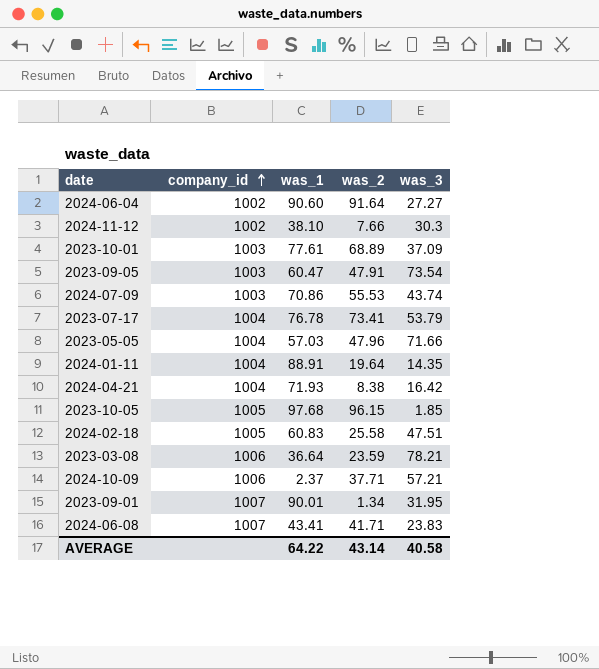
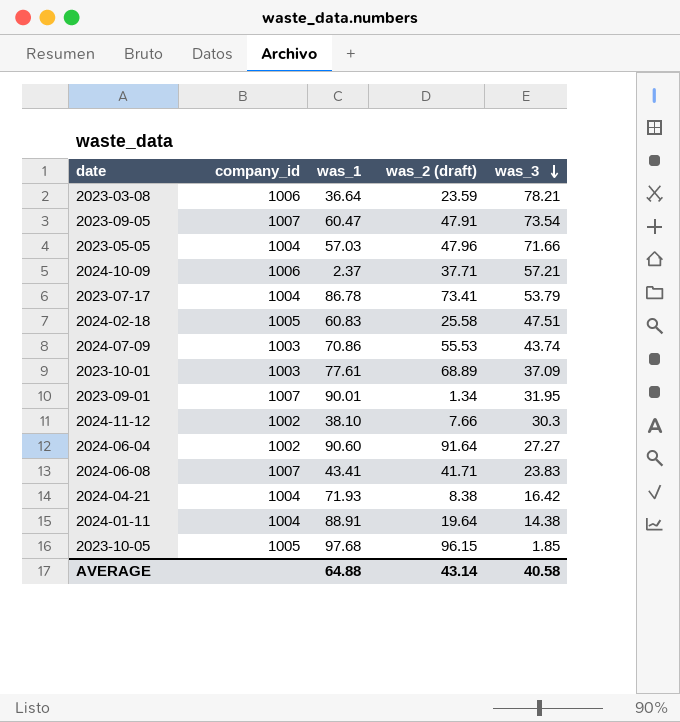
row order: company_id ascending -> was_3 descending
column name: was_2 -> was_2 (draft)
2023-09-05 | company_id: 1003 -> 1007
2023-07-17 | was_1: 76.78 -> 86.78
2024-01-11 | was_3: 14.35 -> 14.38
AVERAGE | was_1: 64.22 -> 64.88

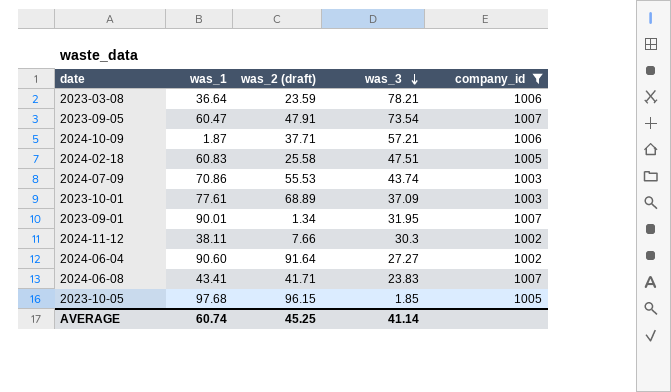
filter: none -> company_id != 1004
column company_id | position: 2 -> 5
2024-10-09 | was_1: 2.37 -> 1.87
2024-11-12 | was_1: 38.10 -> 38.11
AVERAGE | was_1: 64.88 -> 60.74
AVERAGE | was_2 (draft): 43.14 -> 45.25
AVERAGE | was_3: 40.58 -> 41.14

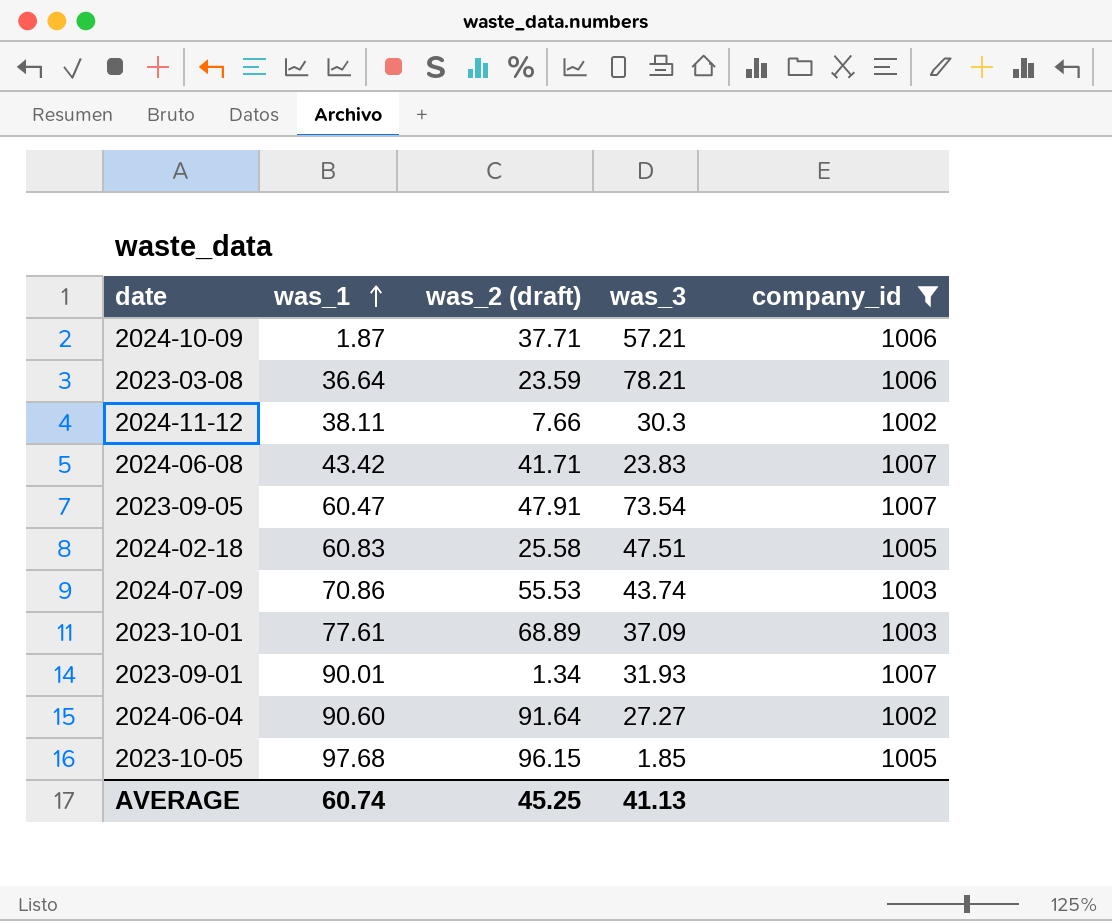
row order: was_3 descending -> was_1 ascending
2024-06-08 | was_1: 43.41 -> 43.42
2023-09-01 | was_3: 31.95 -> 31.93
AVERAGE | was_3: 41.14 -> 41.13

